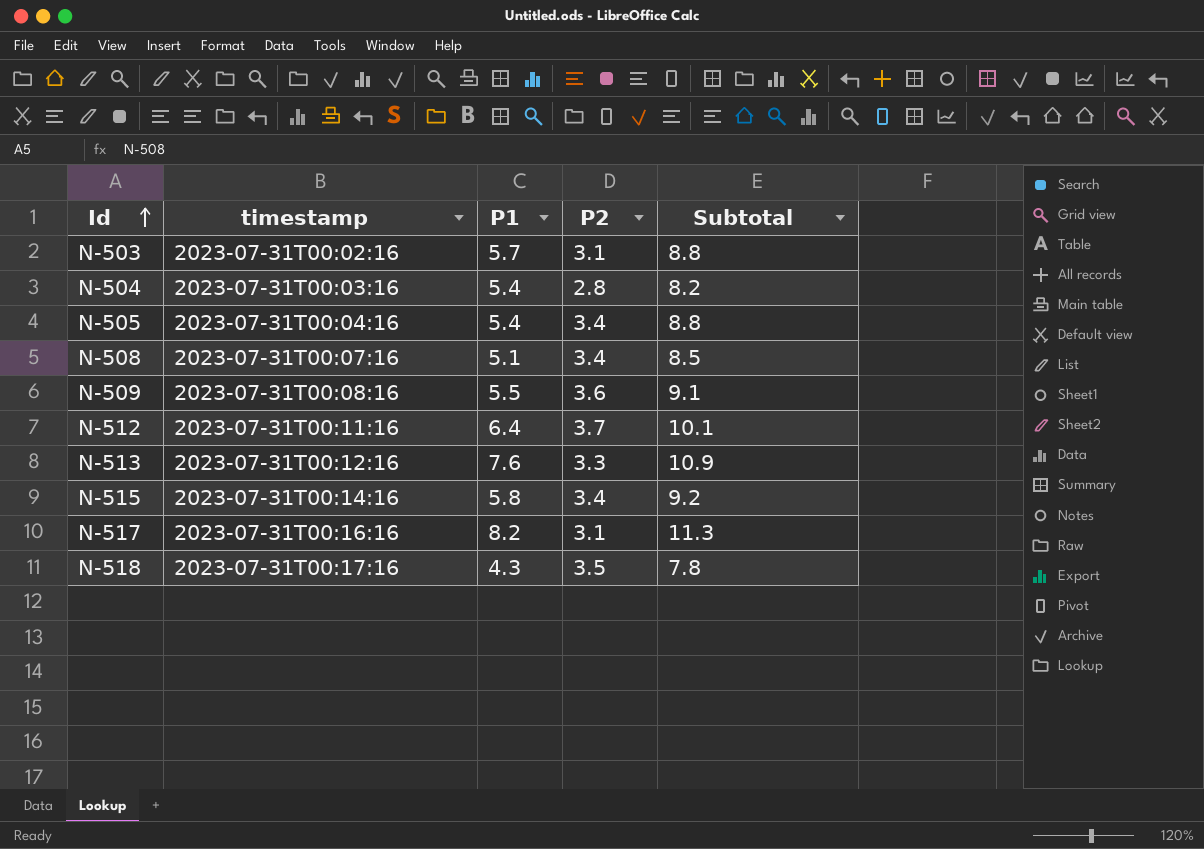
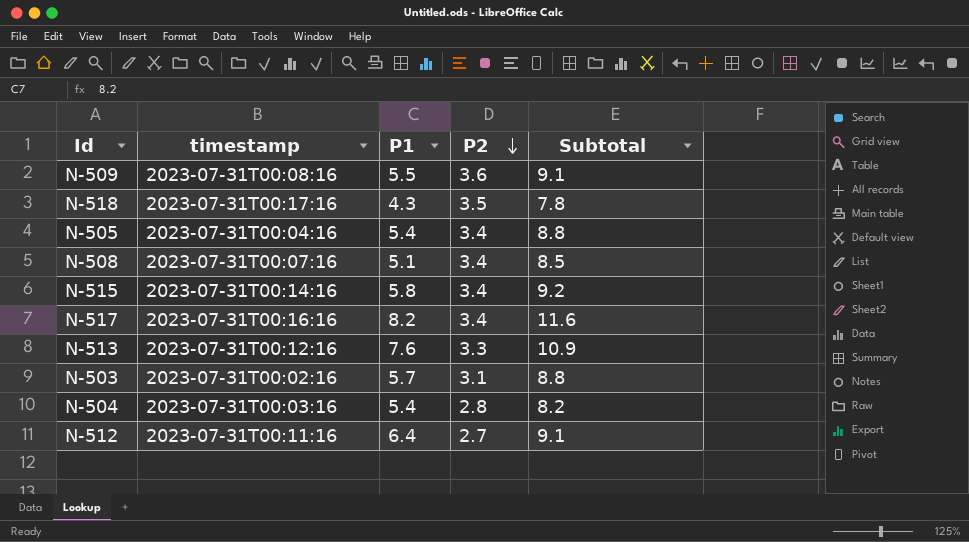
row order: Id ascending -> P2 descending
N-517 | P2: 3.1 -> 3.4
N-517 | Subtotal: 11.3 -> 11.6
N-512 | P2: 3.7 -> 2.7
N-512 | Subtotal: 10.1 -> 9.1

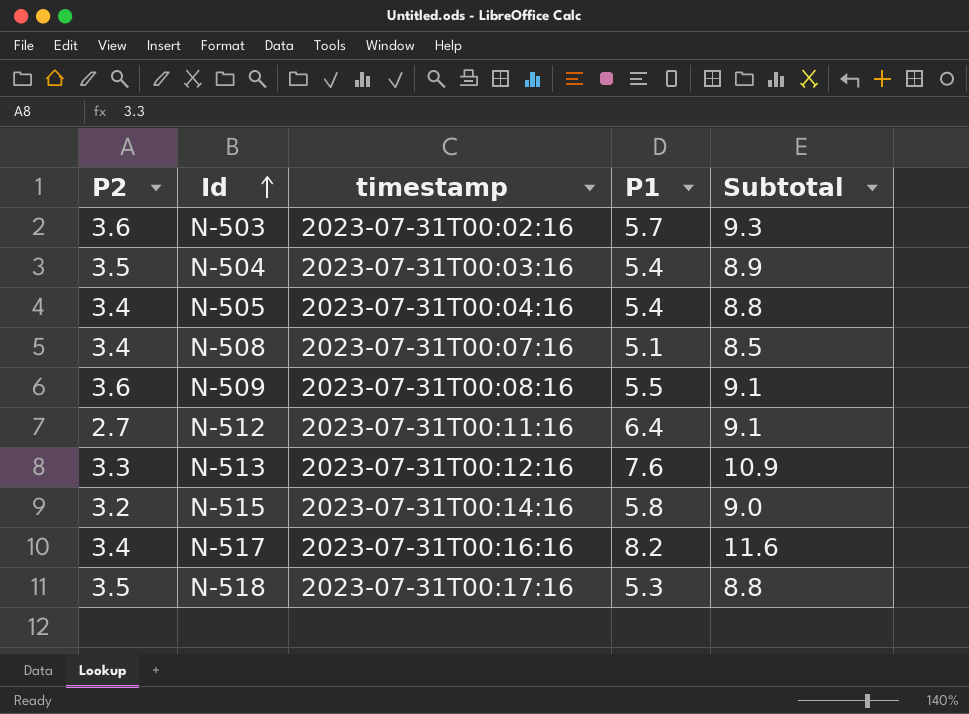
row order: P2 descending -> Id ascending
column P2 | position: 4 -> 1
N-503 | P2: 3.1 -> 3.6
N-503 | Subtotal: 8.8 -> 9.3
N-504 | P2: 2.8 -> 3.5
N-504 | Subtotal: 8.2 -> 8.9
N-515 | P2: 3.4 -> 3.2
N-515 | Subtotal: 9.2 -> 9.0
N-518 | P1: 4.3 -> 5.3
N-518 | Subtotal: 7.8 -> 8.8

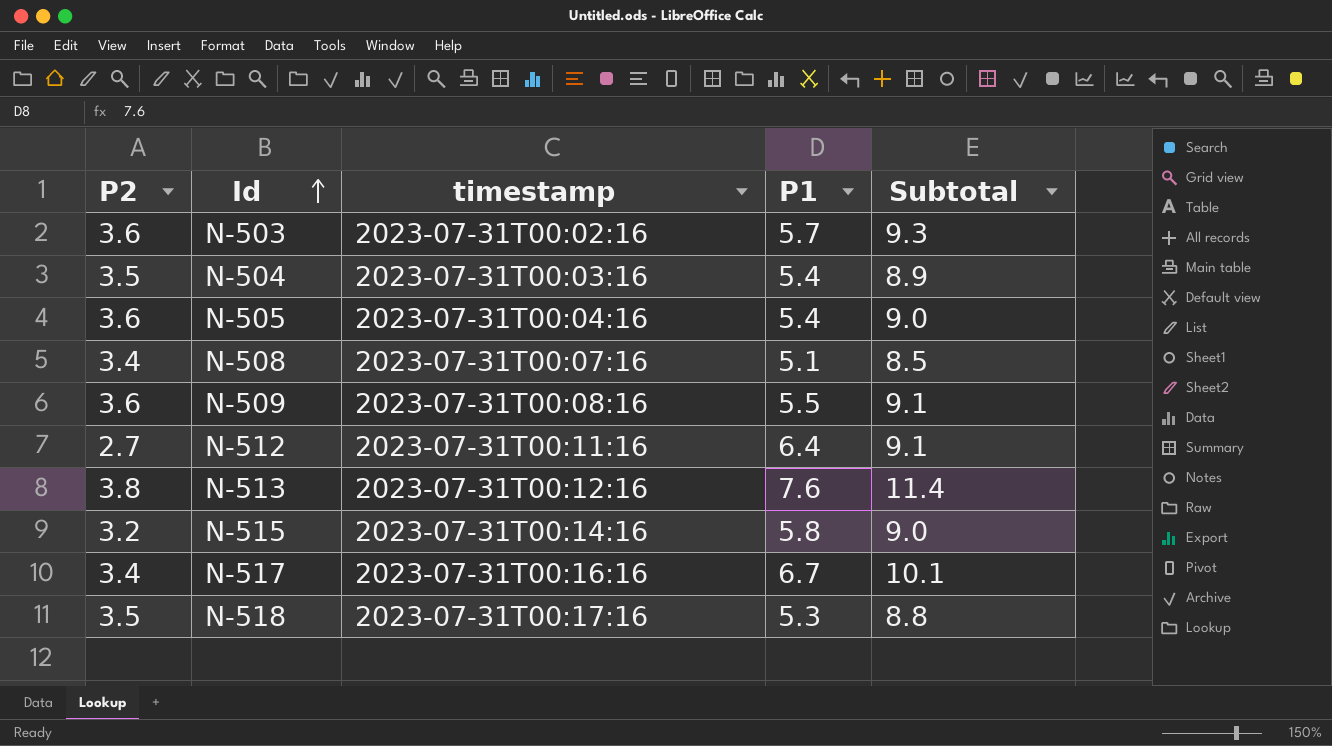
N-505 | P2: 3.4 -> 3.6
N-505 | Subtotal: 8.8 -> 9.0
N-513 | P2: 3.3 -> 3.8
N-513 | Subtotal: 10.9 -> 11.4
N-517 | P1: 8.2 -> 6.7
N-517 | Subtotal: 11.6 -> 10.1

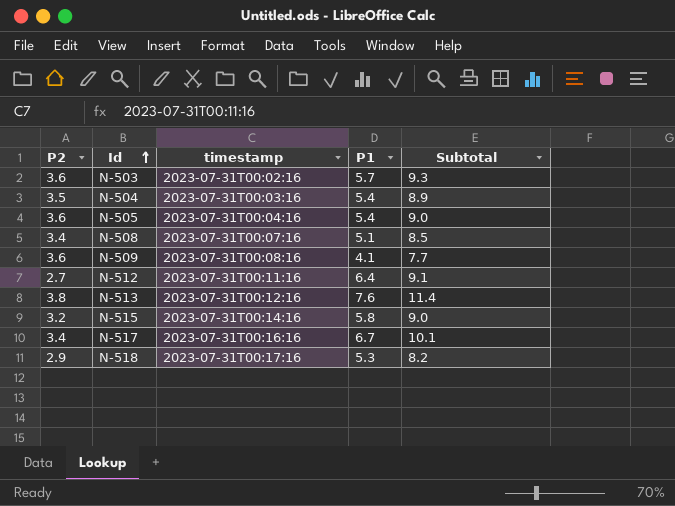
N-509 | P1: 5.5 -> 4.1
N-509 | Subtotal: 9.1 -> 7.7
N-518 | P2: 3.5 -> 2.9
N-518 | Subtotal: 8.8 -> 8.2

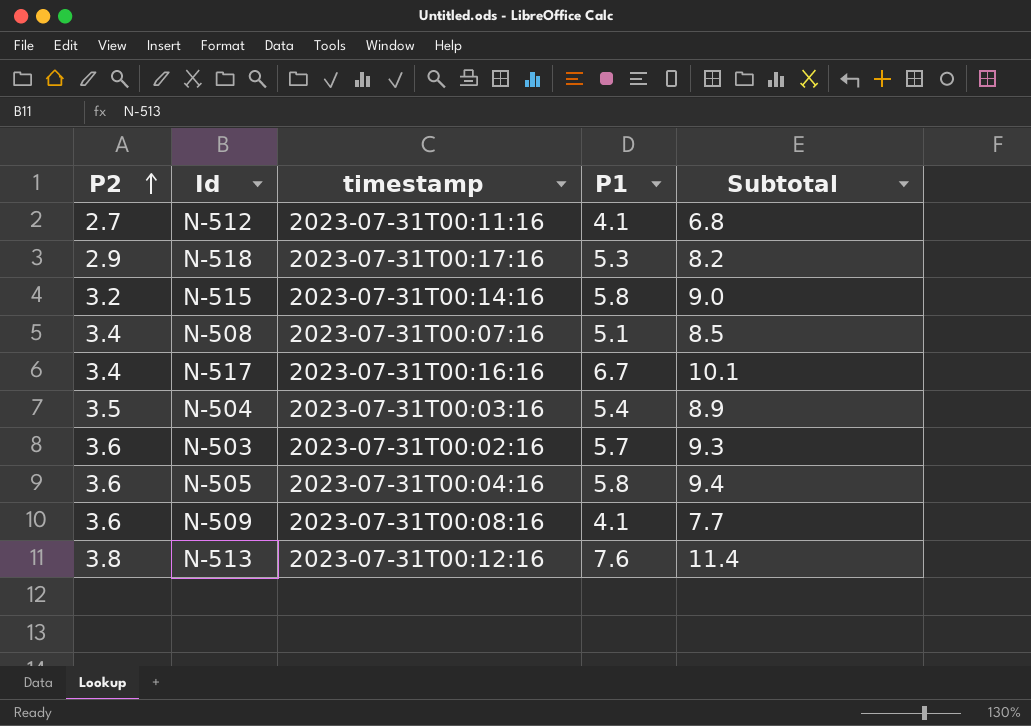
row order: Id ascending -> P2 ascending
N-512 | P1: 6.4 -> 4.1
N-512 | Subtotal: 9.1 -> 6.8
N-505 | P1: 5.4 -> 5.8
N-505 | Subtotal: 9.0 -> 9.4

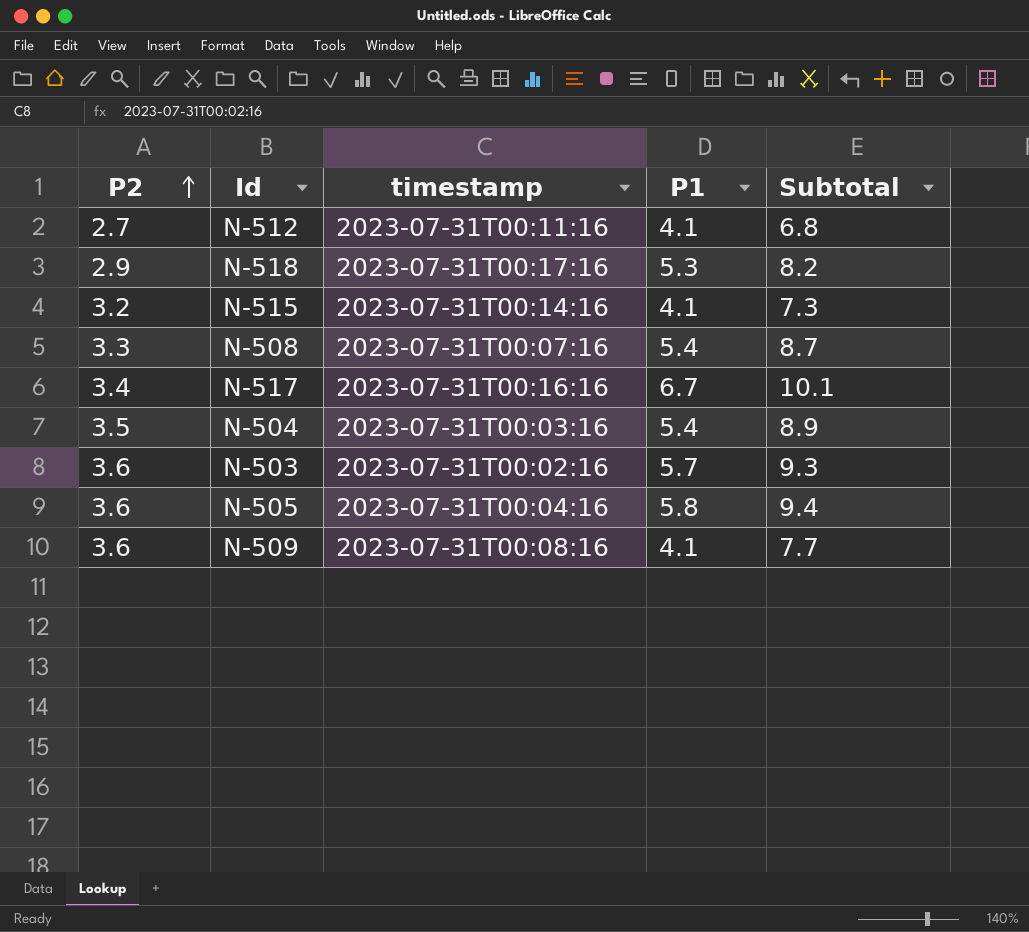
row N-513: 3.8 | 2023-07-31T00:12:16 | 7.6 | 11.4 -> none
N-515 | P1: 5.8 -> 4.1
N-515 | Subtotal: 9.0 -> 7.3
N-508 | P2: 3.4 -> 3.3
N-508 | P1: 5.1 -> 5.4
N-508 | Subtotal: 8.5 -> 8.7

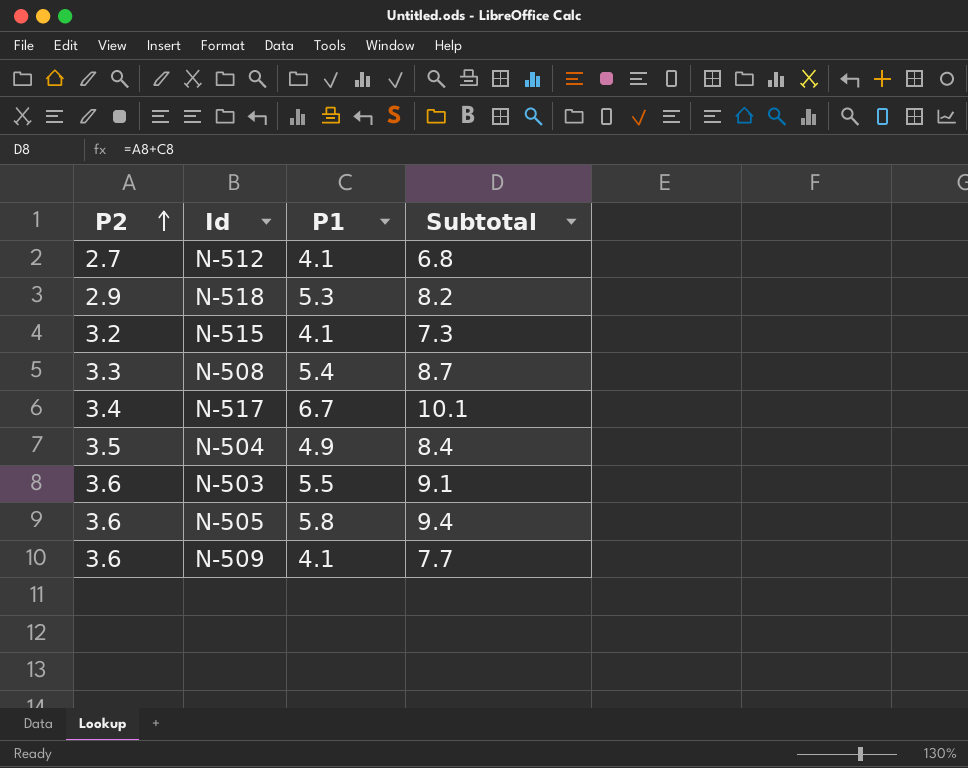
column timestamp | position: 3 -> none
N-504 | P1: 5.4 -> 4.9
N-504 | Subtotal: 8.9 -> 8.4
N-503 | P1: 5.7 -> 5.5
N-503 | Subtotal: 9.3 -> 9.1

